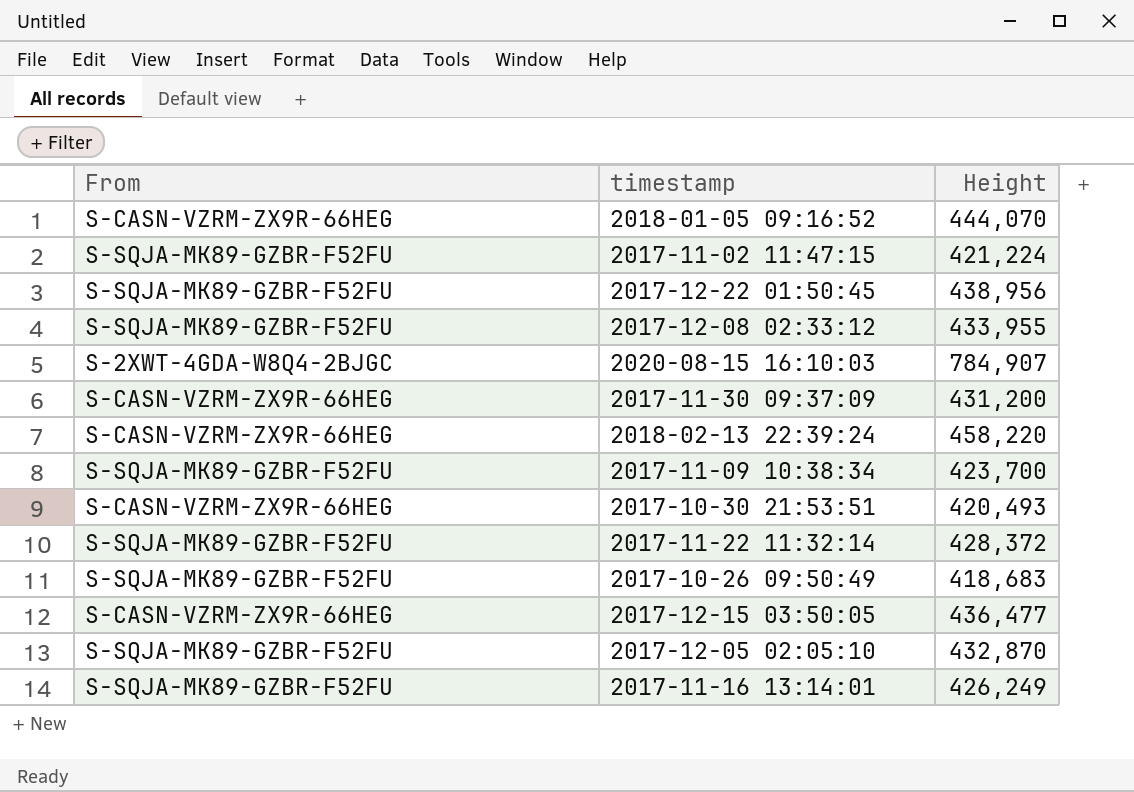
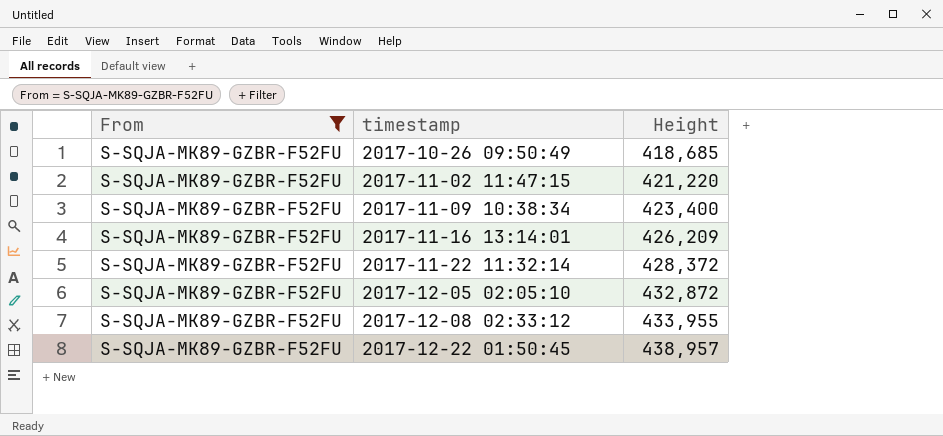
filter: none -> From = S-SQJA-MK89-GZBR-F52FU
row order: none -> timestamp ascending
2017-10-26 09:50:49 | Height: 418,683 -> 418,685
2017-11-02 11:47:15 | Height: 421,224 -> 421,220
2017-11-09 10:38:34 | Height: 423,700 -> 423,400
2017-11-16 13:14:01 | Height: 426,249 -> 426,209
2017-12-05 02:05:10 | Height: 432,870 -> 432,872
2017-12-22 01:50:45 | Height: 438,956 -> 438,957

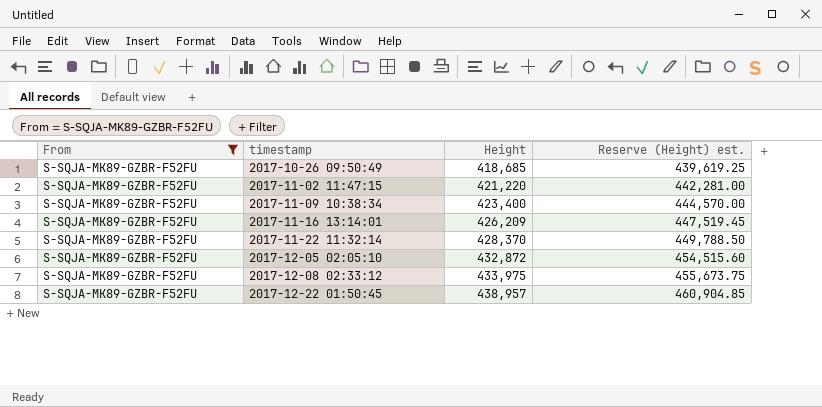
column Reserve (Height) est. | formula: none -> [Height] * 1.05
2017-11-22 11:32:14 | Height: 428,372 -> 428,370
2017-12-08 02:33:12 | Height: 433,955 -> 433,975

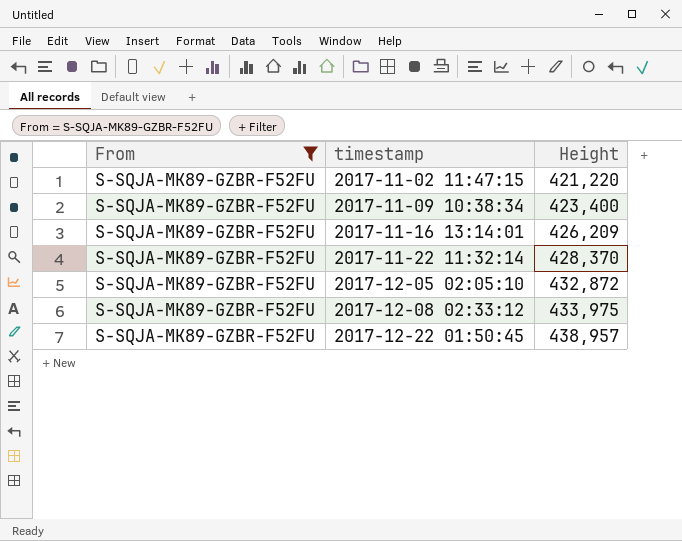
column Reserve (Height) est. | formula: [Height] * 1.05 -> none
row 2017-10-26 09:50:49: S-SQJA-MK89-GZBR-F52FU | 418,685 | 439,619.25 -> none

